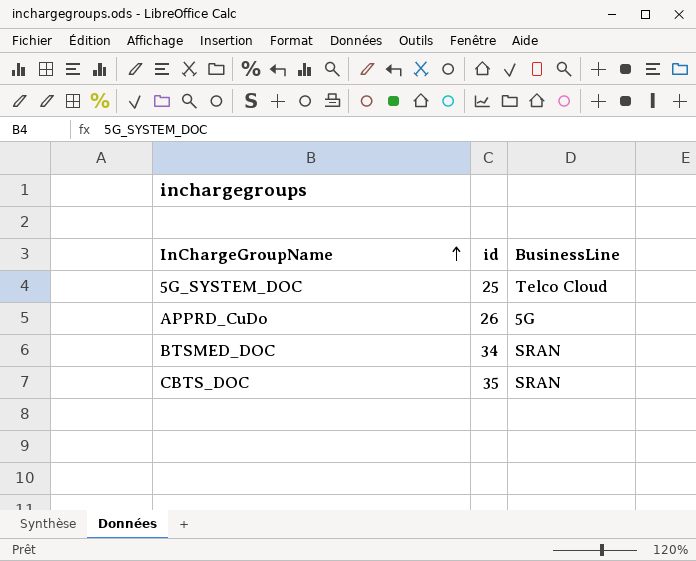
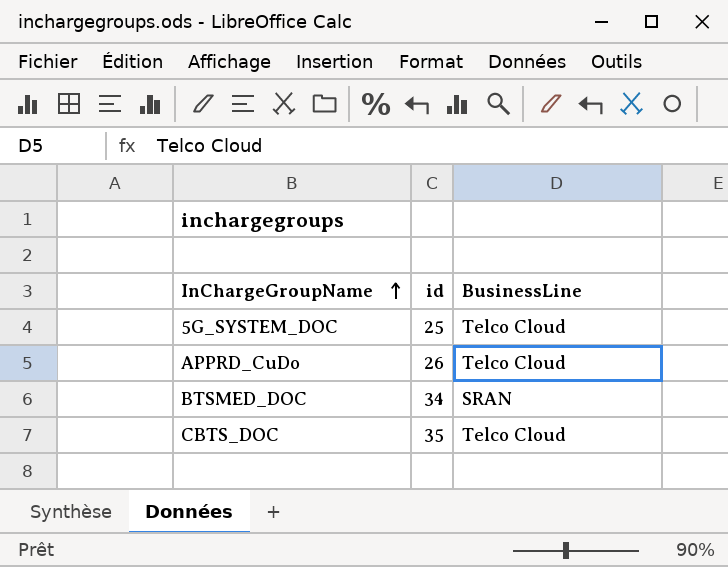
APPRD_CuDo | BusinessLine: 5G -> Telco Cloud
CBTS_DOC | BusinessLine: SRAN -> Telco Cloud

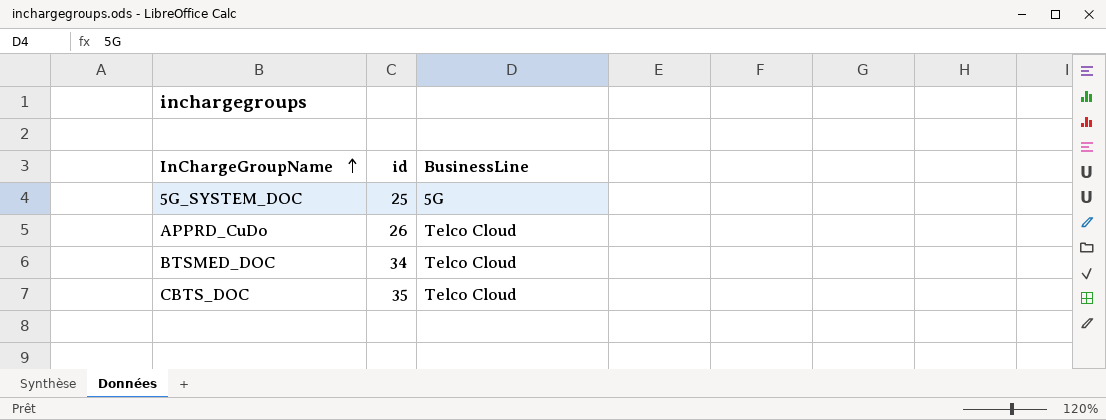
5G_SYSTEM_DOC | BusinessLine: Telco Cloud -> 5G
BTSMED_DOC | BusinessLine: SRAN -> Telco Cloud

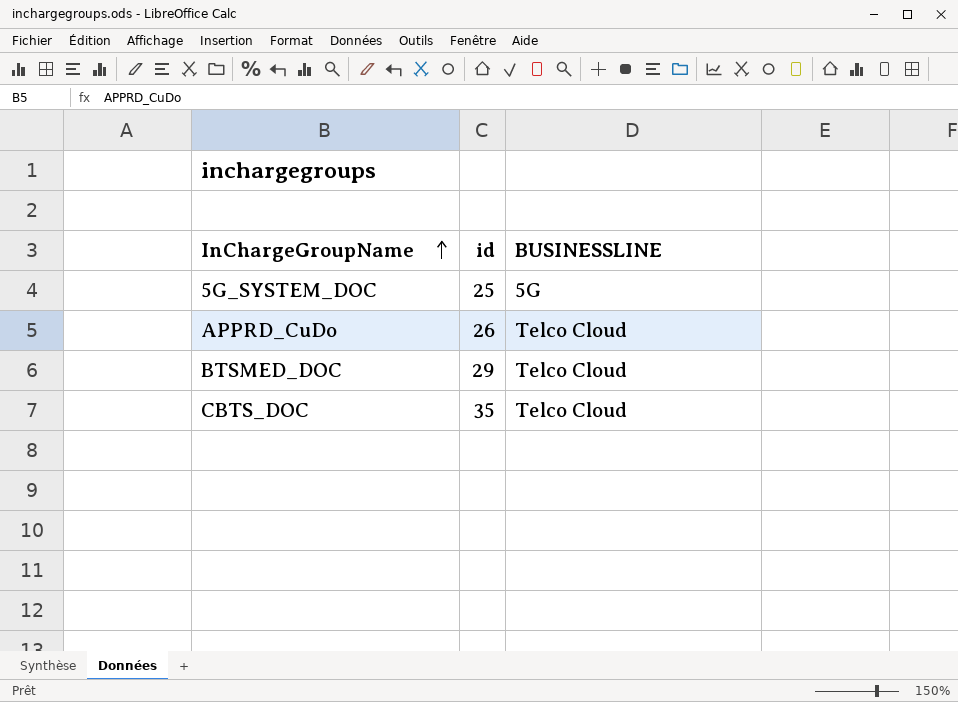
column name: BusinessLine -> BUSINESSLINE
BTSMED_DOC | id: 34 -> 29

